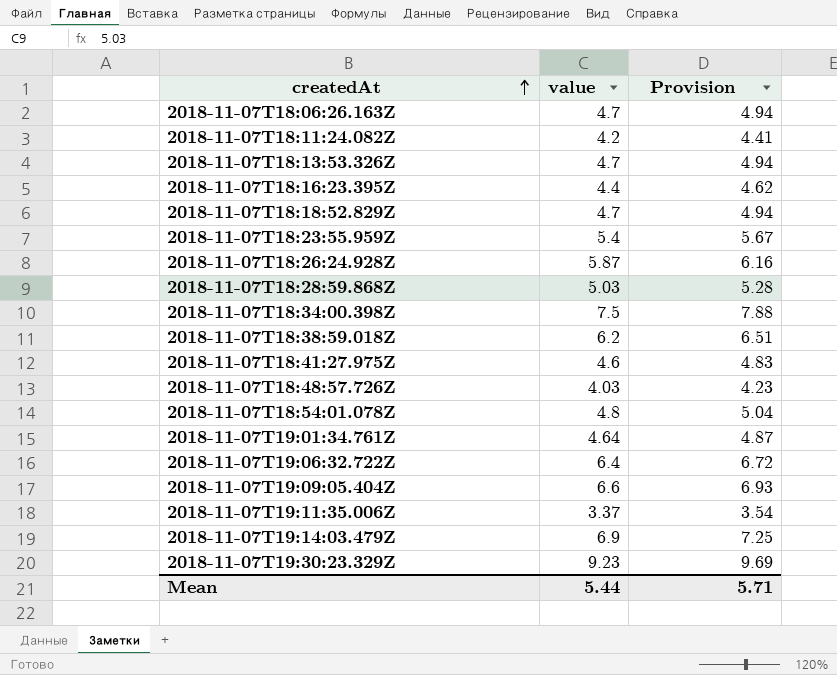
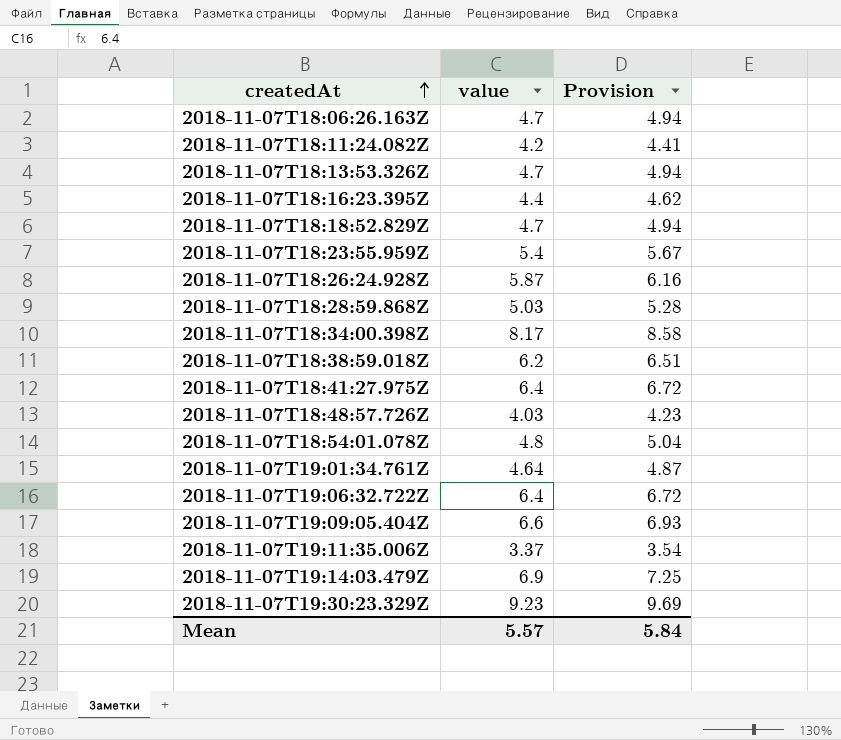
2018-11-07T18:34:00.398Z | value: 7.5 -> 8.17
2018-11-07T18:34:00.398Z | Provision: 7.88 -> 8.58
2018-11-07T18:41:27.975Z | value: 4.6 -> 6.4
2018-11-07T18:41:27.975Z | Provision: 4.83 -> 6.72
Mean | value: 5.44 -> 5.57
Mean | Provision: 5.71 -> 5.84

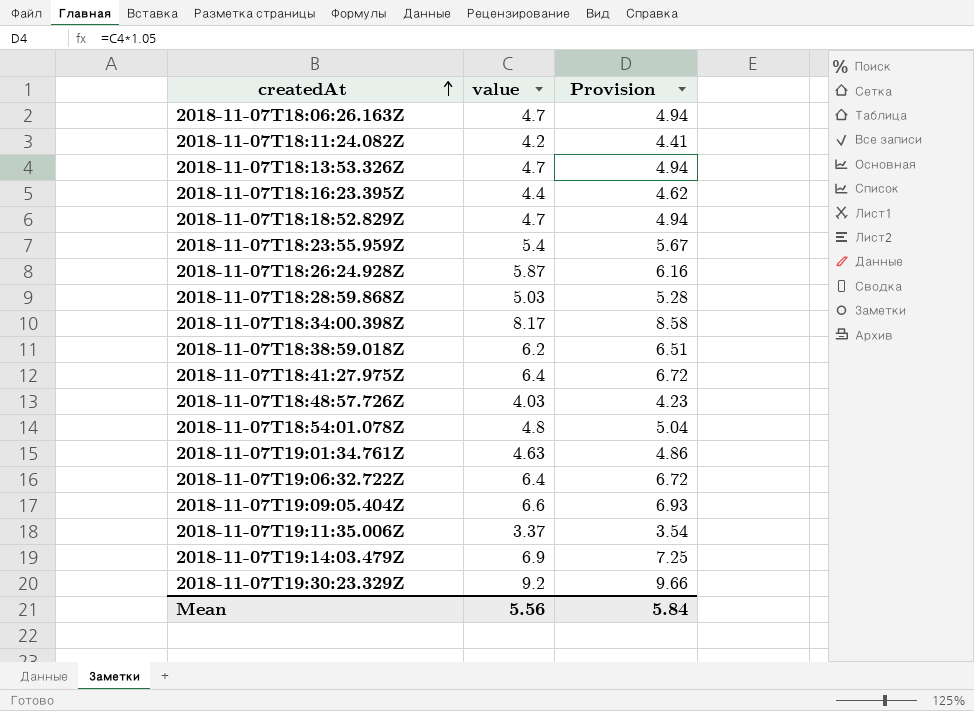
2018-11-07T19:01:34.761Z | value: 4.64 -> 4.63
2018-11-07T19:01:34.761Z | Provision: 4.87 -> 4.86
2018-11-07T19:30:23.329Z | value: 9.23 -> 9.2
2018-11-07T19:30:23.329Z | Provision: 9.69 -> 9.66
Mean | value: 5.57 -> 5.56

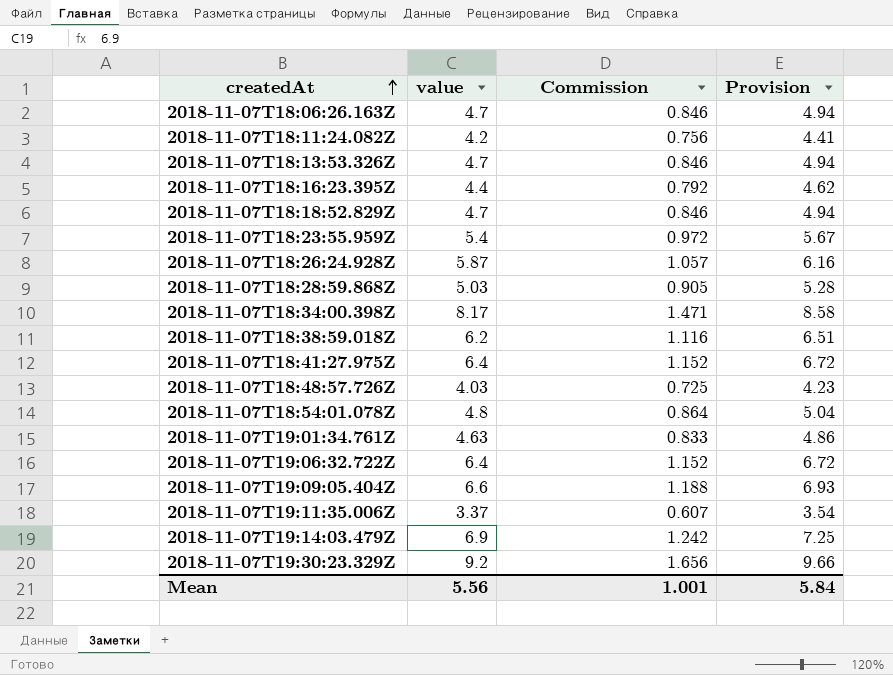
column Commission | formula: none -> [value] * 0.18

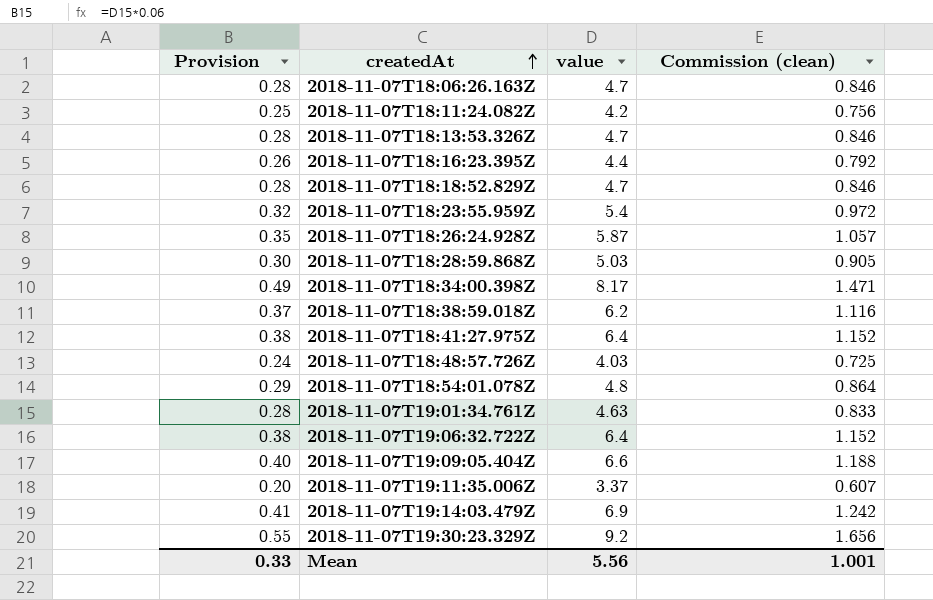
column Provision | formula: [value] * 1.05 -> [value] * 0.06
column Provision | position: 4 -> 1
column name: Commission -> Commission (clean)
Mean | Provision: 5.84 -> 0.33

